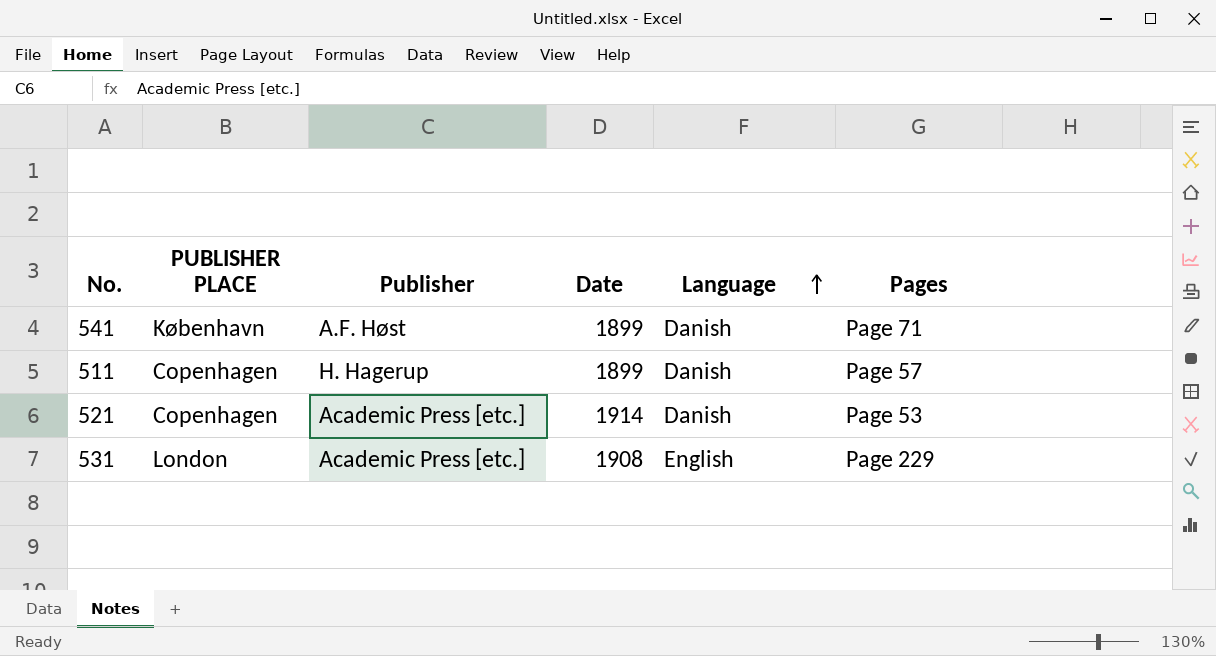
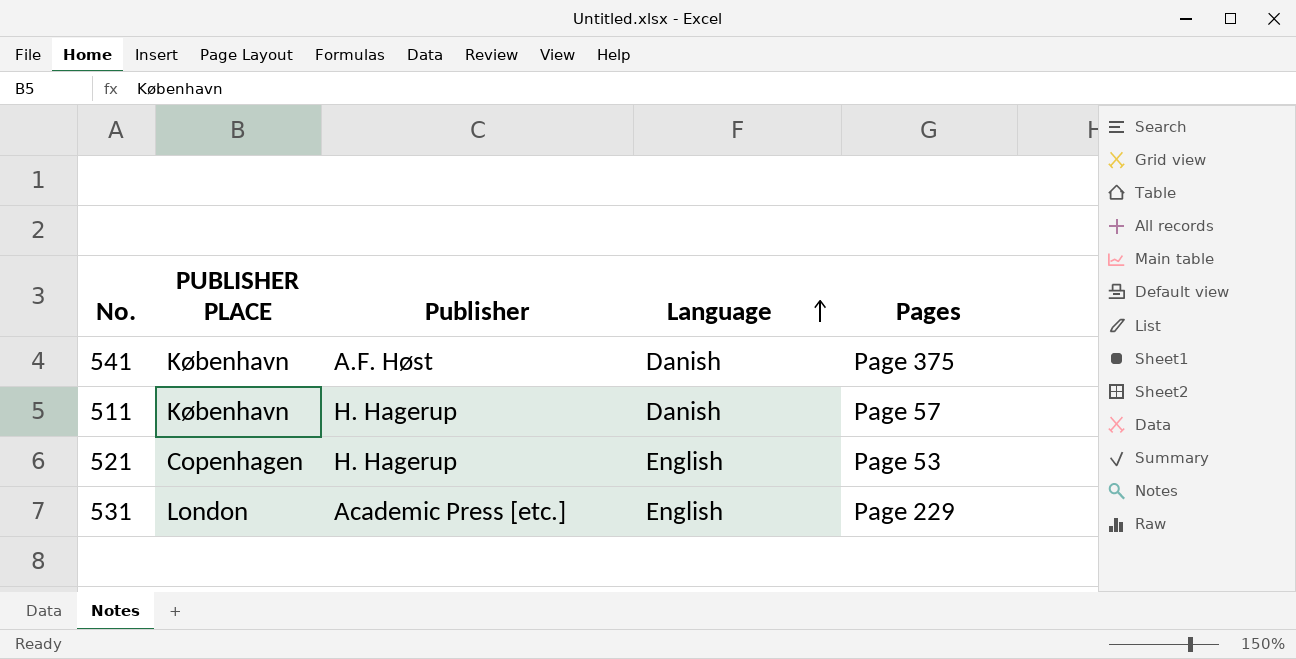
column Date | position: 4 -> none
541 | Pages: Page 71 -> Page 375
511 | PUBLISHER PLACE: Copenhagen -> København
521 | Publisher: Academic Press [etc.] -> H. Hagerup
521 | Language: Danish -> English

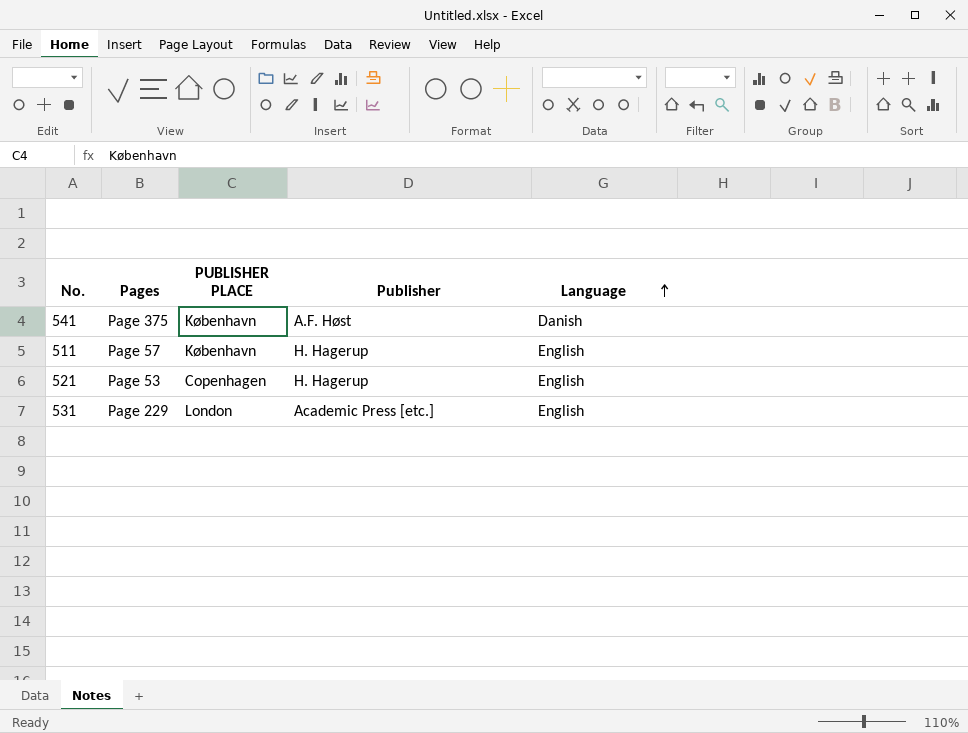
column Pages | position: 5 -> 2
511 | Language: Danish -> English

